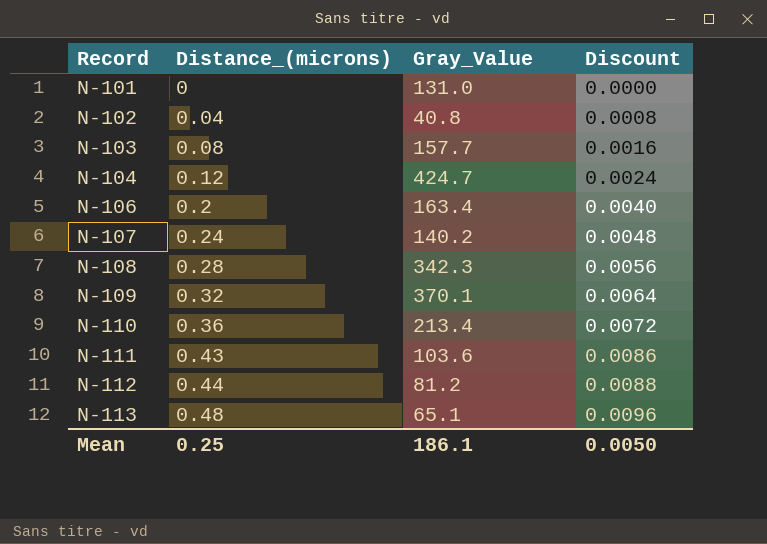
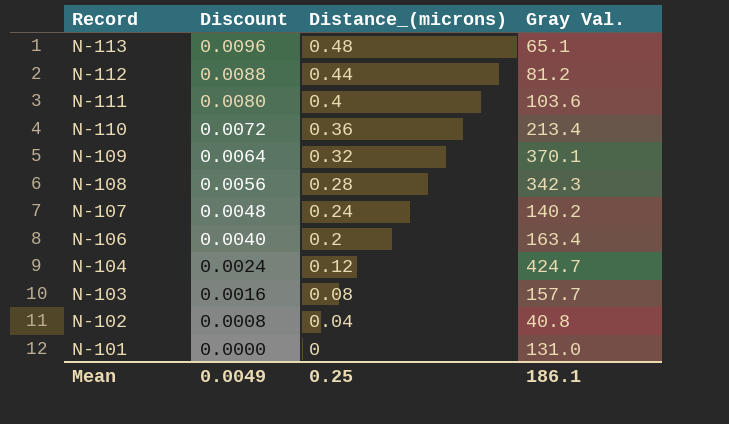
row order: Record ascending -> Record descending
column Discount | position: 4 -> 2
column name: Gray_Value -> Gray Val.
N-111 | Discount: 0.0086 -> 0.0080
N-111 | Distance_(microns): 0.43 -> 0.4
Mean | Discount: 0.0050 -> 0.0049

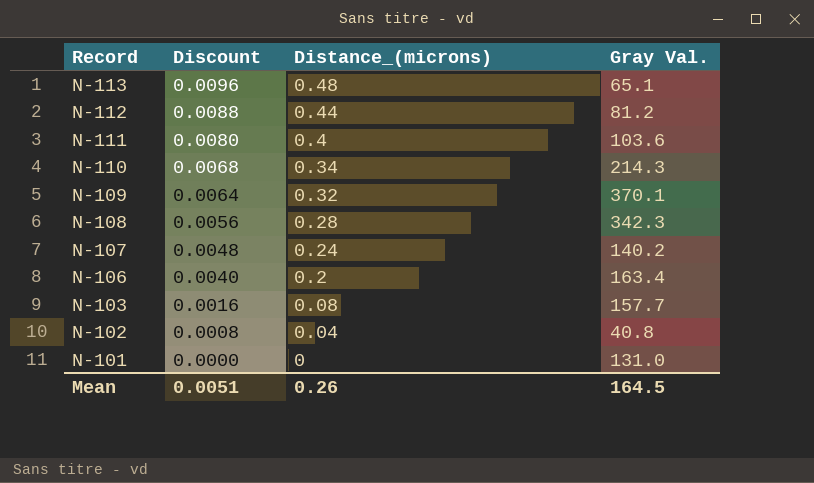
row N-104: 0.0024 | 0.12 | 424.7 -> none
N-110 | Discount: 0.0072 -> 0.0068
N-110 | Distance_(microns): 0.36 -> 0.34
N-110 | Gray Val.: 213.4 -> 214.3
Mean | Discount: 0.0049 -> 0.0051
Mean | Distance_(microns): 0.25 -> 0.26
Mean | Gray Val.: 186.1 -> 164.5

